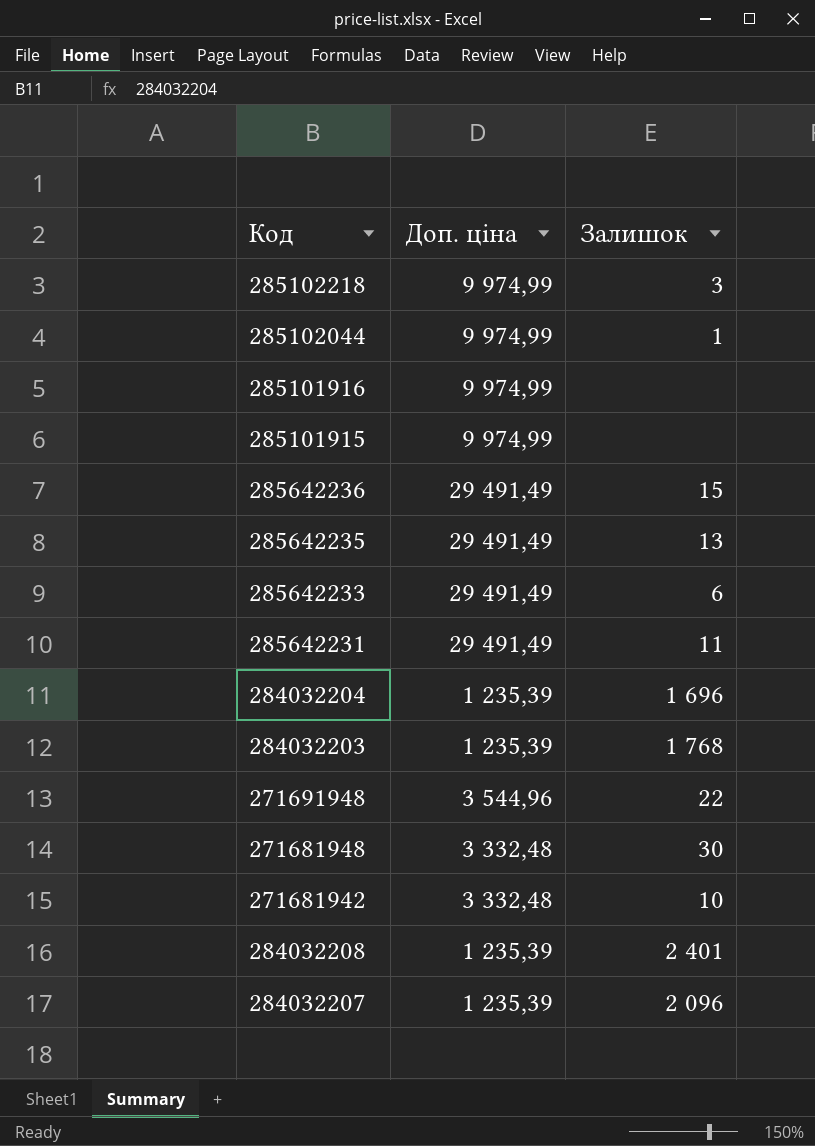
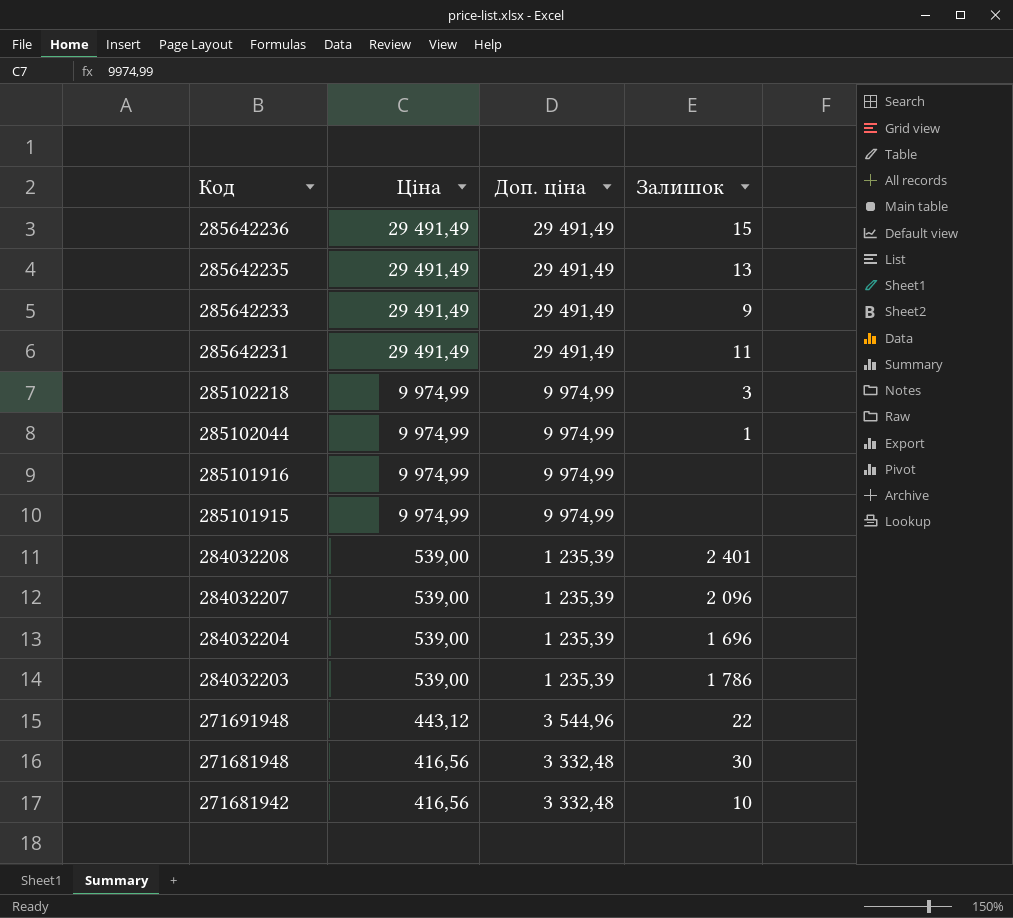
row order: none -> Код descending
column Ціна | position: none -> 2
285642233 | Залишок: 6 -> 9
284032203 | Залишок: 1 768 -> 1 786

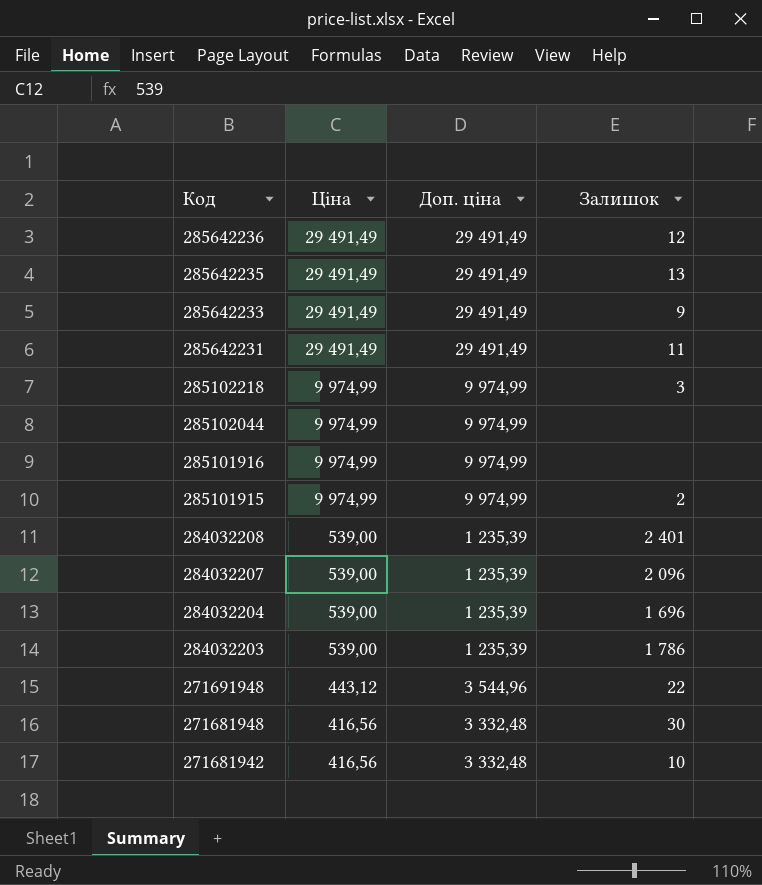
285642236 | Залишок: 15 -> 12
285102044 | Залишок: 1 -> none
285101915 | Залишок: none -> 2

